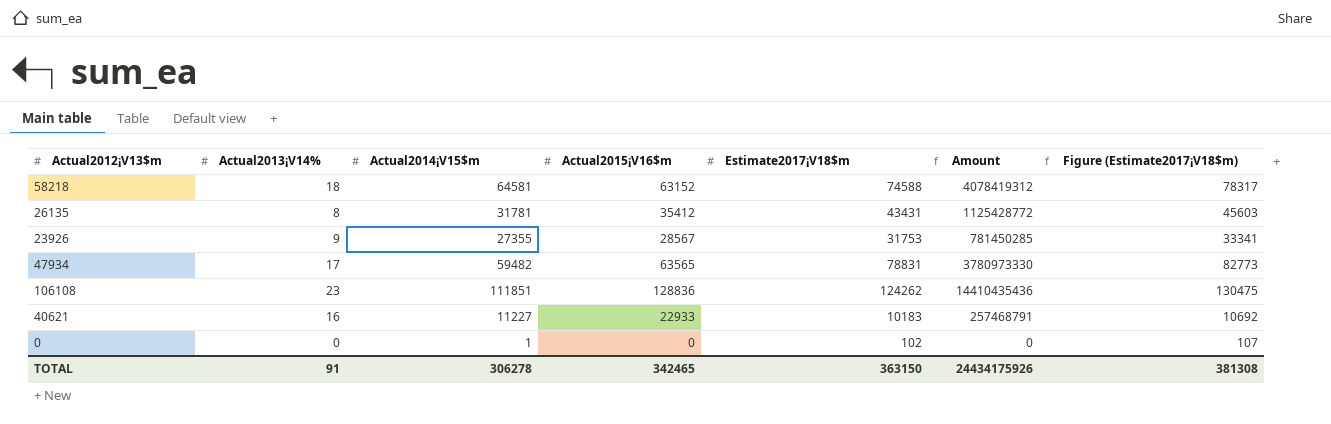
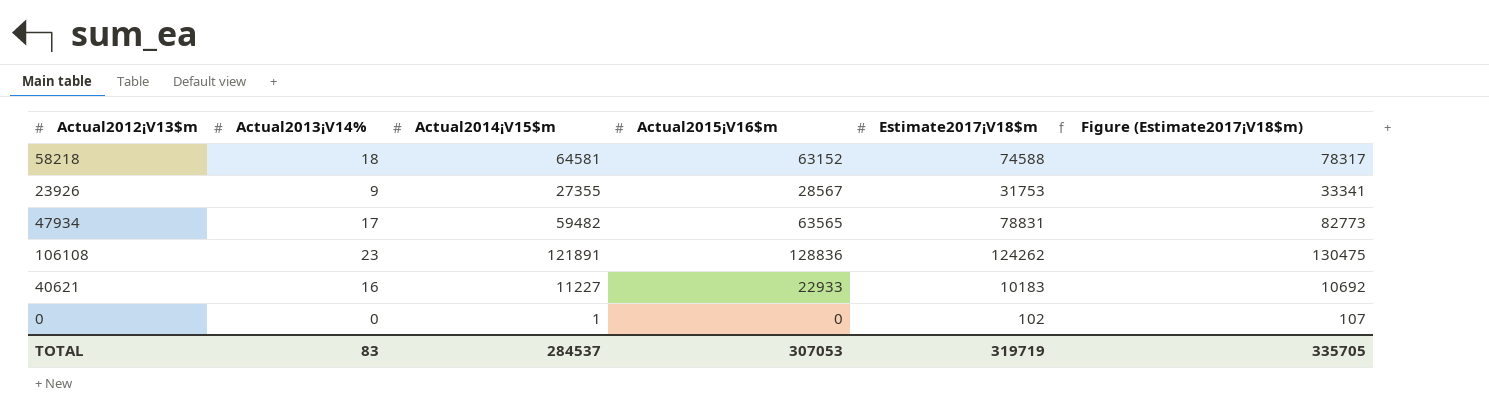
column Amount | formula: [Actual2014¡V15$m] * [Actual2015¡V16$m] -> none
row 26135: 8 | 31781 | 35412 | 43431 | 1125428772 | 45603 -> none
106108 | Actual2014¡V15$m: 111851 -> 121891
TOTAL | Actual2013¡V14%: 91 -> 83
TOTAL | Actual2014¡V15$m: 306278 -> 284537
TOTAL | Actual2015¡V16$m: 342465 -> 307053
TOTAL | Estimate2017¡V18$m: 363150 -> 319719
TOTAL | Figure (Estimate2017¡V18$m): 381308 -> 335705

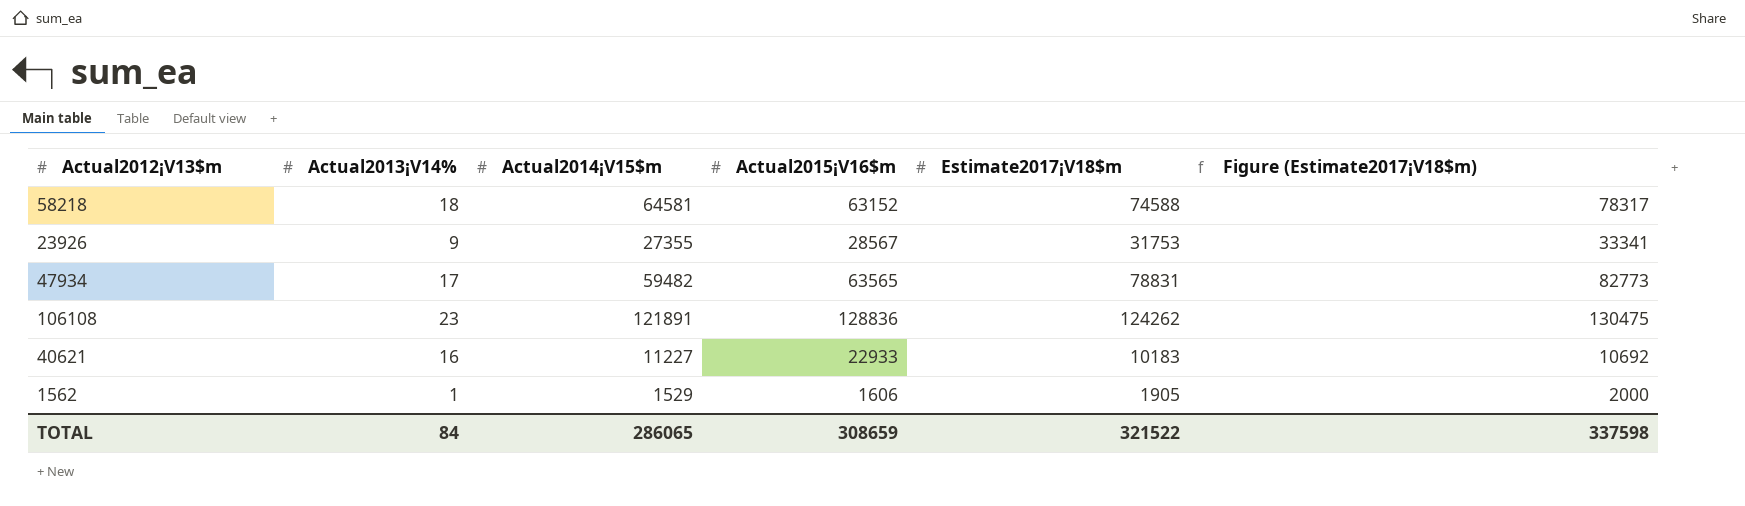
row 0: 0 | 1 | 0 | 102 | 107 -> none
row 1562: none -> 1 | 1529 | 1606 | 1905 | 2000
TOTAL | Actual2013¡V14%: 83 -> 84
TOTAL | Actual2014¡V15$m: 284537 -> 286065
TOTAL | Actual2015¡V16$m: 307053 -> 308659
TOTAL | Estimate2017¡V18$m: 319719 -> 321522
TOTAL | Figure (Estimate2017¡V18$m): 335705 -> 337598

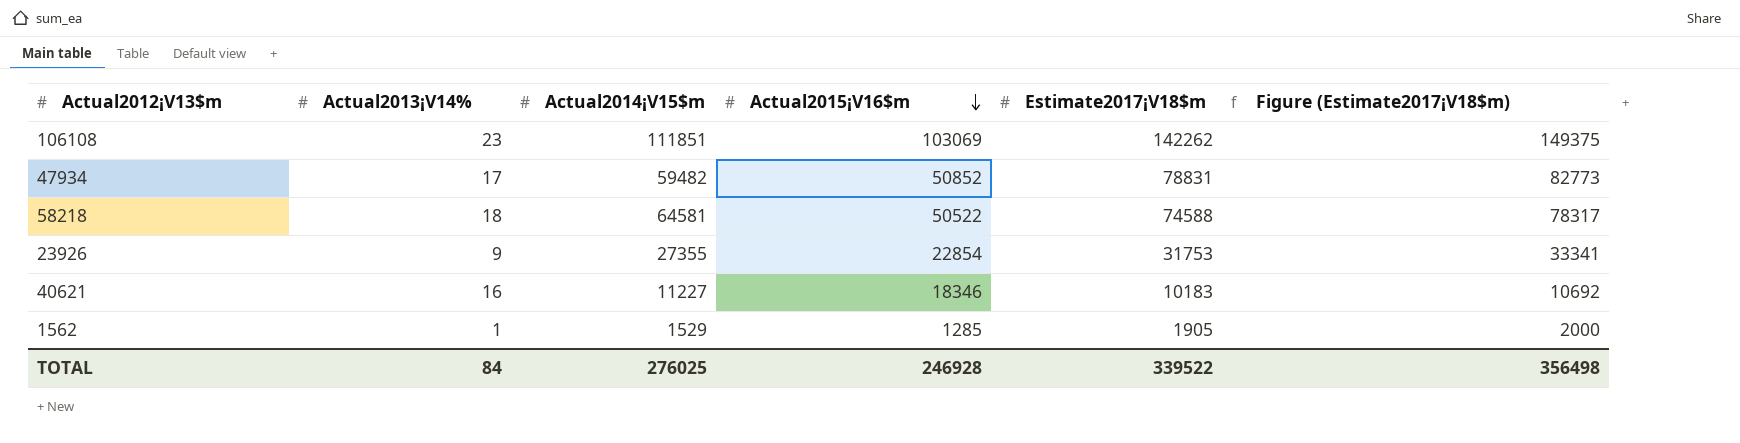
row order: none -> Actual2015¡V16$m descending
106108 | Actual2014¡V15$m: 121891 -> 111851
106108 | Actual2015¡V16$m: 128836 -> 103069
106108 | Estimate2017¡V18$m: 124262 -> 142262
106108 | Figure (Estimate2017¡V18$m): 130475 -> 149375
47934 | Actual2015¡V16$m: 63565 -> 50852
58218 | Actual2015¡V16$m: 63152 -> 50522
23926 | Actual2015¡V16$m: 28567 -> 22854
40621 | Actual2015¡V16$m: 22933 -> 18346
1562 | Actual2015¡V16$m: 1606 -> 1285
TOTAL | Actual2014¡V15$m: 286065 -> 276025
TOTAL | Actual2015¡V16$m: 308659 -> 246928
TOTAL | Estimate2017¡V18$m: 321522 -> 339522
TOTAL | Figure (Estimate2017¡V18$m): 337598 -> 356498

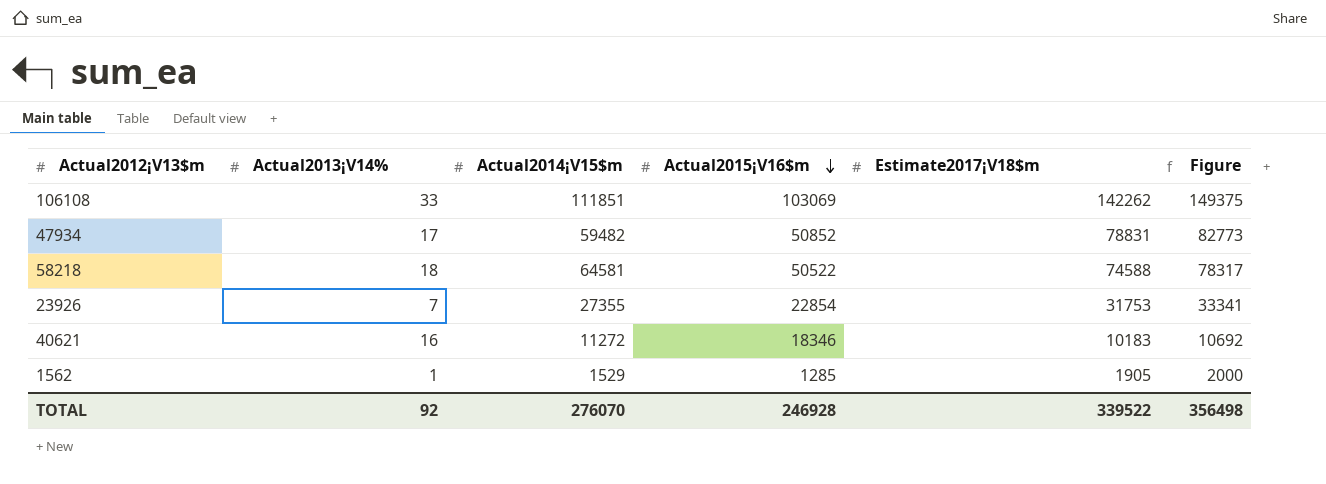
column name: Figure (Estimate2017¡V18$m) -> Figure
106108 | Actual2013¡V14%: 23 -> 33
23926 | Actual2013¡V14%: 9 -> 7
40621 | Actual2014¡V15$m: 11227 -> 11272
TOTAL | Actual2013¡V14%: 84 -> 92
TOTAL | Actual2014¡V15$m: 276025 -> 276070

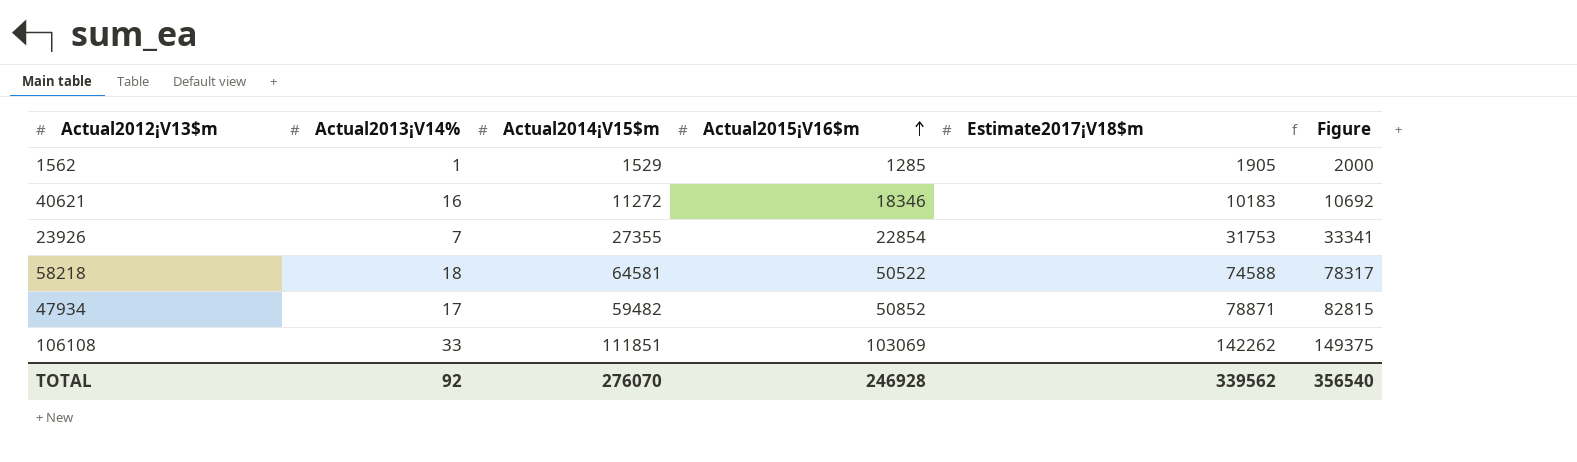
row order: Actual2015¡V16$m descending -> Actual2015¡V16$m ascending
47934 | Estimate2017¡V18$m: 78831 -> 78871
47934 | Figure: 82773 -> 82815
TOTAL | Estimate2017¡V18$m: 339522 -> 339562
TOTAL | Figure: 356498 -> 356540

